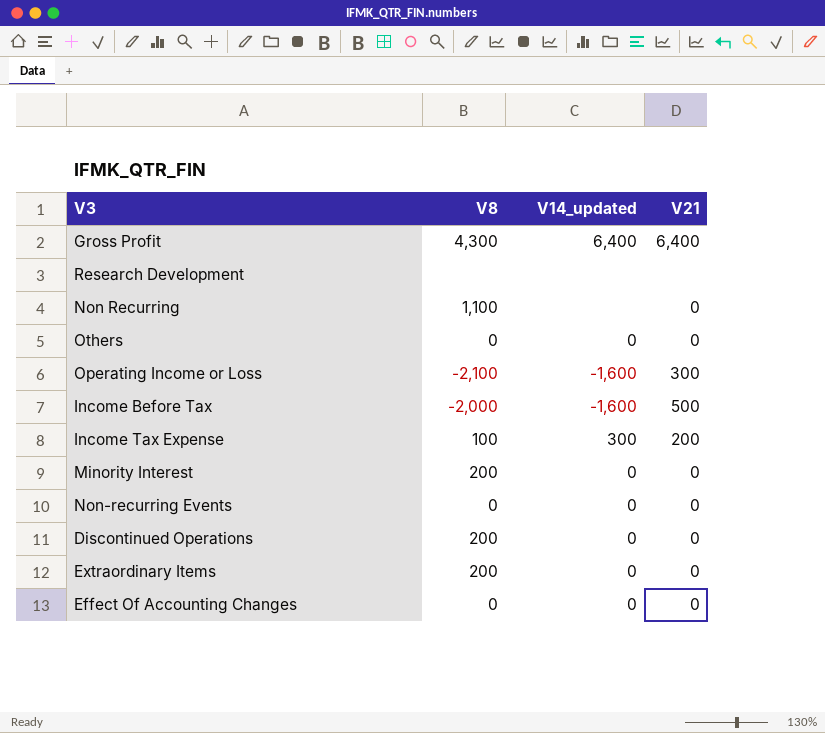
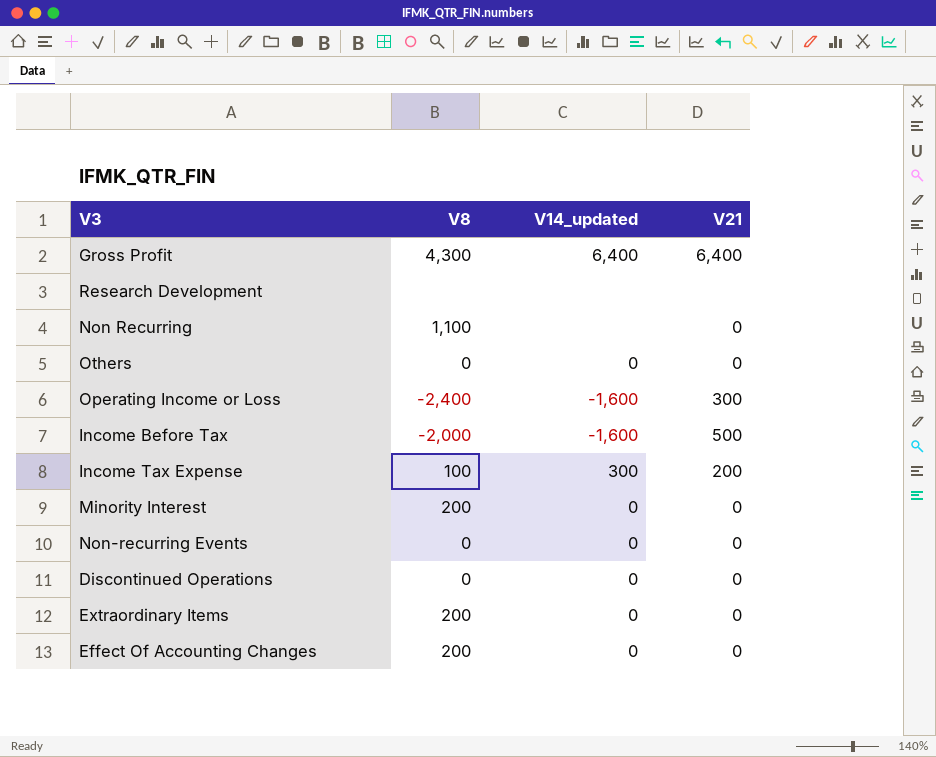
Operating Income or Loss | V8: -2,100 -> -2,400
Discontinued Operations | V8: 200 -> 0
Effect Of Accounting Changes | V8: 0 -> 200

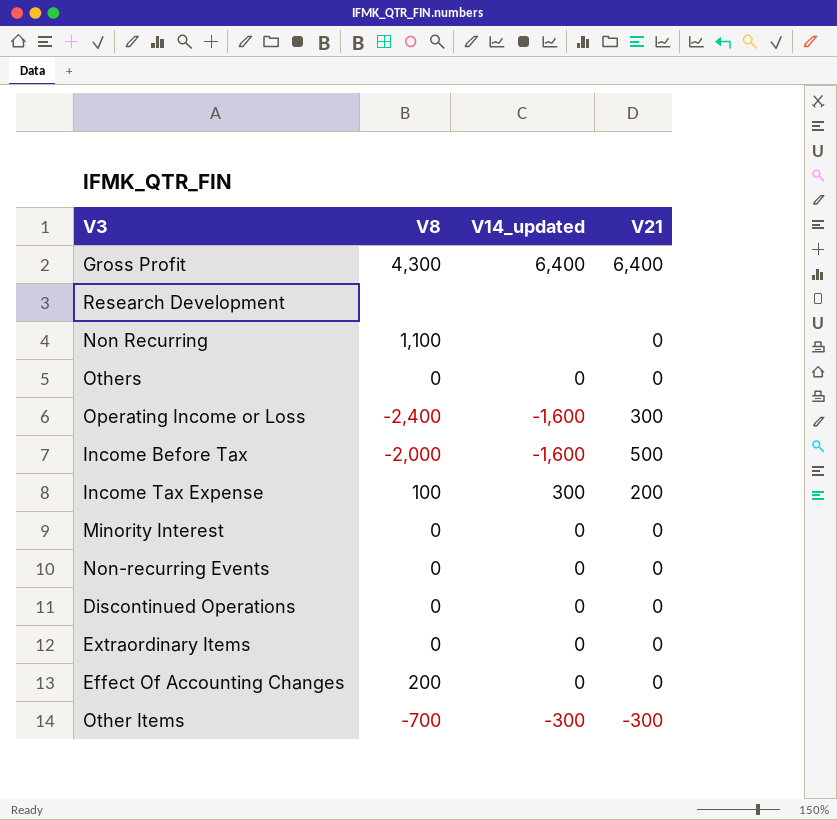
Minority Interest | V8: 200 -> 0
Extraordinary Items | V8: 200 -> 0
row Other Items: none -> -700 | -300 | -300

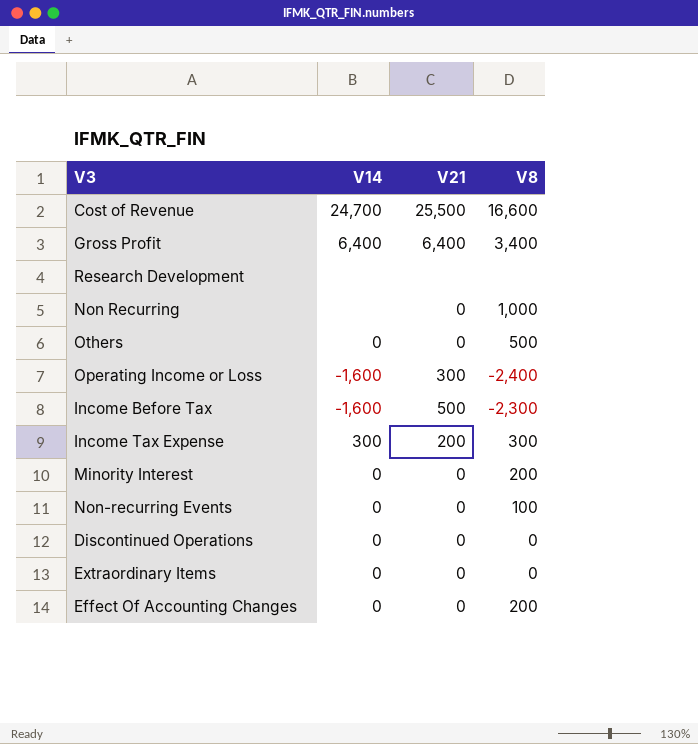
column name: V14_updated -> V14
column V8 | position: 2 -> 4
row Other Items: -700 | -300 | -300 -> none
row Cost of Revenue: none -> 24,700 | 25,500 | 16,600
Gross Profit | V8: 4,300 -> 3,400
Non Recurring | V8: 1,100 -> 1,000
Others | V8: 0 -> 500
Income Before Tax | V8: -2,000 -> -2,300
Income Tax Expense | V8: 100 -> 300
Minority Interest | V8: 0 -> 200
Non-recurring Events | V8: 0 -> 100

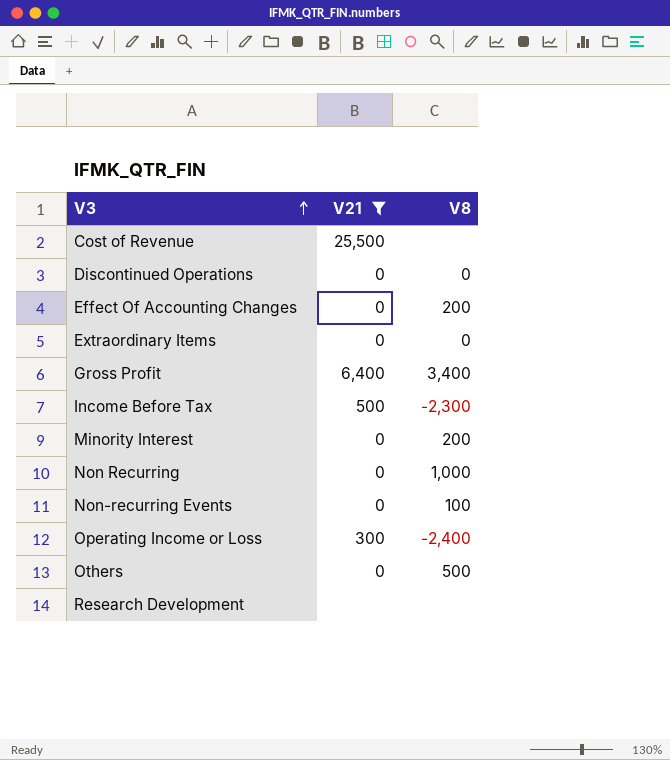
filter: none -> V21 != 200
row order: none -> V3 ascending
column V14 | position: 2 -> none
Cost of Revenue | V8: 16,600 -> none

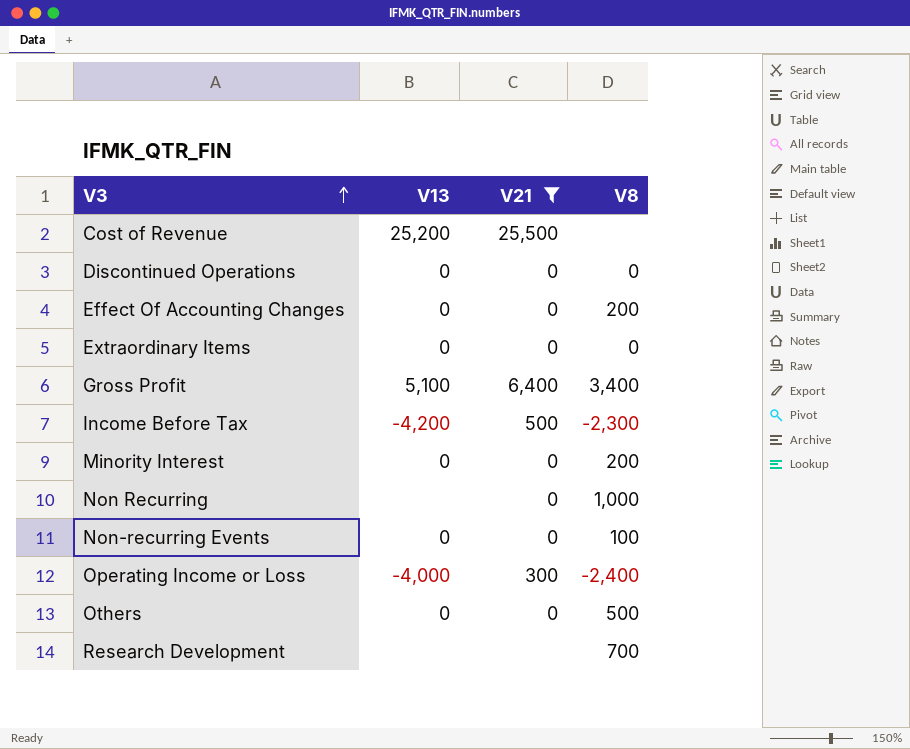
column V13 | position: none -> 2
Research Development | V8: none -> 700

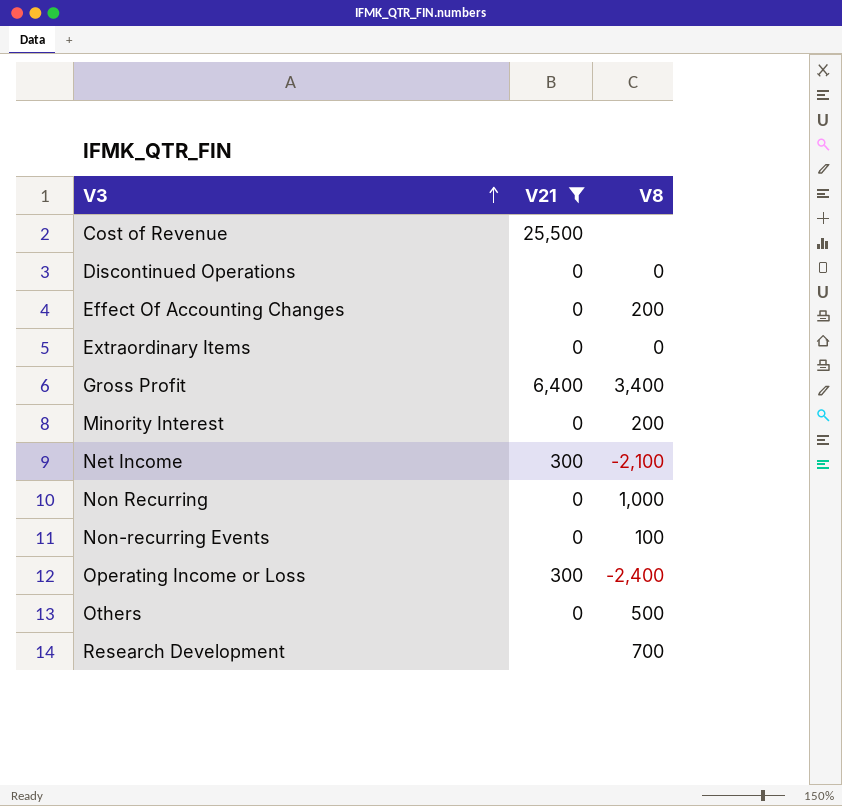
column V13 | position: 2 -> none
row Income Before Tax: -4,200 | 500 | -2,300 -> none
row Net Income: none -> 300 | -2,100

